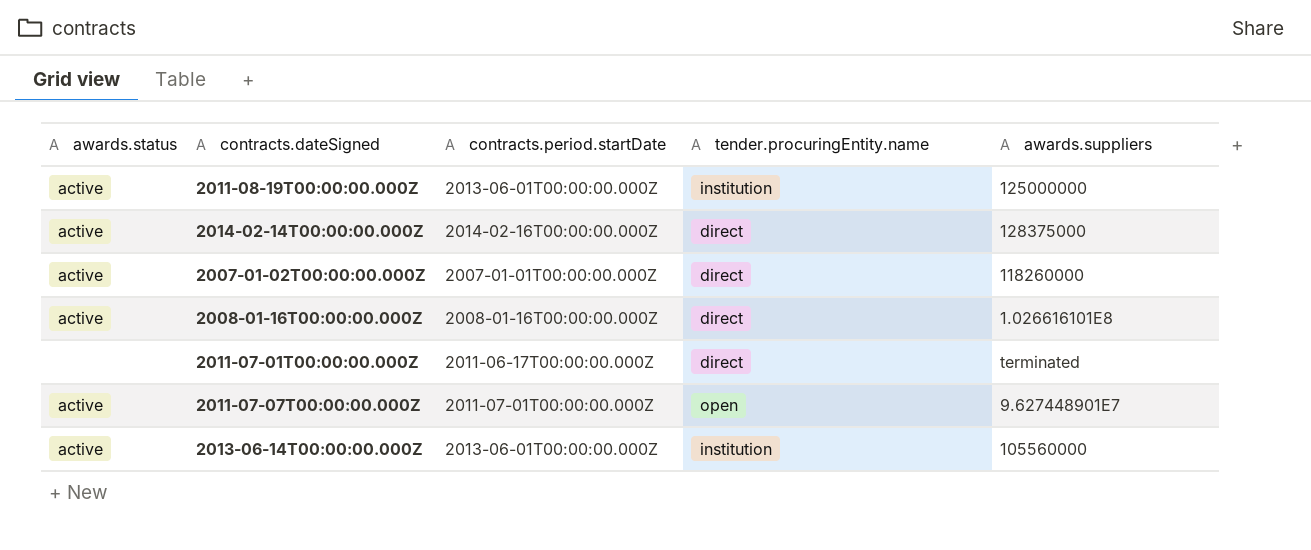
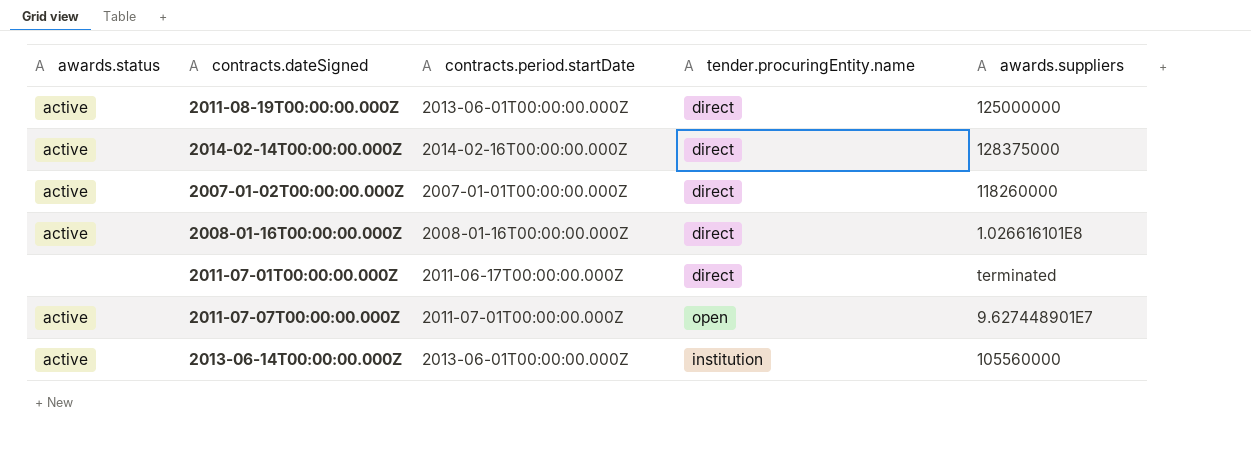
2011-08-19T00:00:00.000Z | tender.procuringEntity.name: institution -> direct

